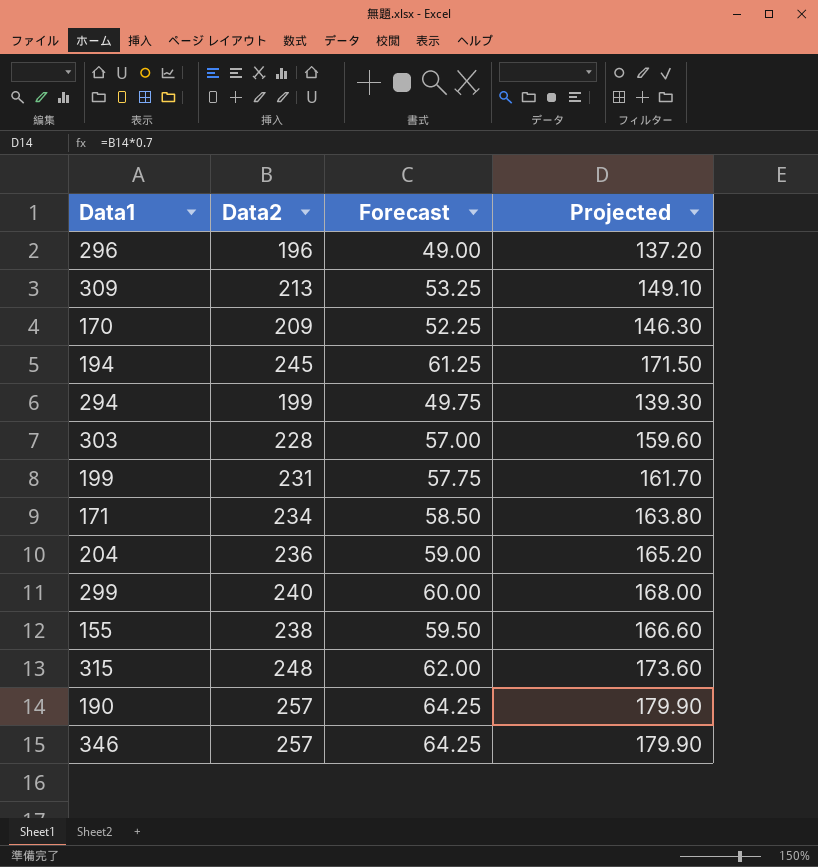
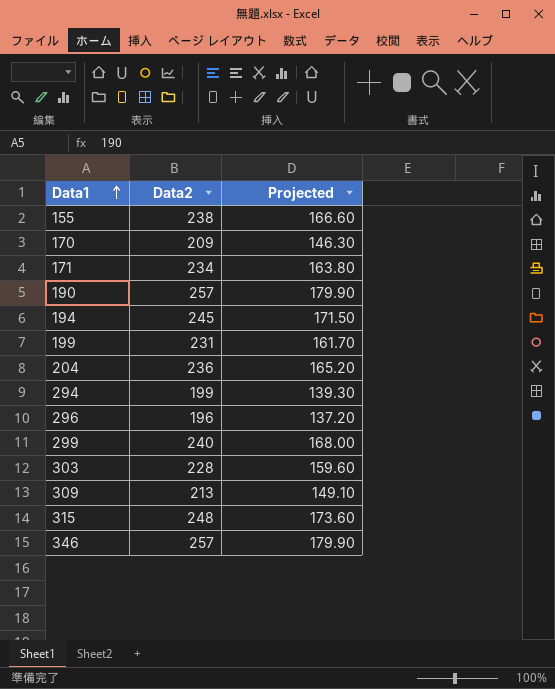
row order: none -> Data1 ascending
column Forecast | formula: [Data2] * 0.25 -> none

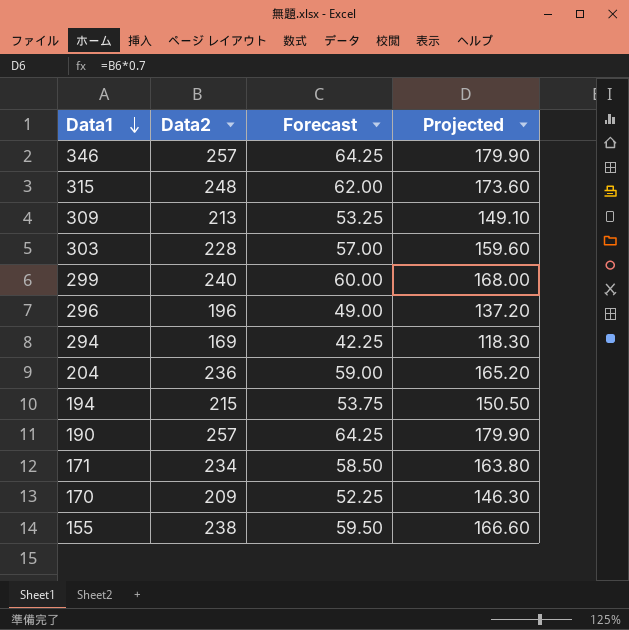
row order: Data1 ascending -> Data1 descending
column Forecast | formula: none -> [Data2] * 0.25
row 199: 231 | 161.70 -> none
294 | Data2: 199 -> 169
294 | Projected: 139.30 -> 118.30
194 | Data2: 245 -> 215
194 | Projected: 171.50 -> 150.50

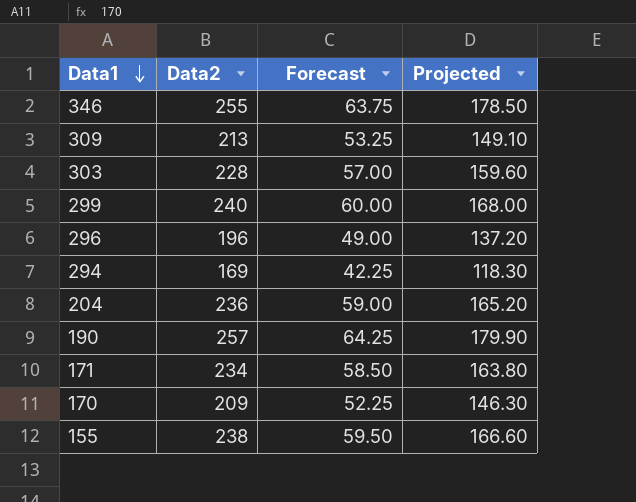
row 315: 248 | 62.00 | 173.60 -> none
row 194: 215 | 53.75 | 150.50 -> none
346 | Data2: 257 -> 255
346 | Forecast: 64.25 -> 63.75
346 | Projected: 179.90 -> 178.50

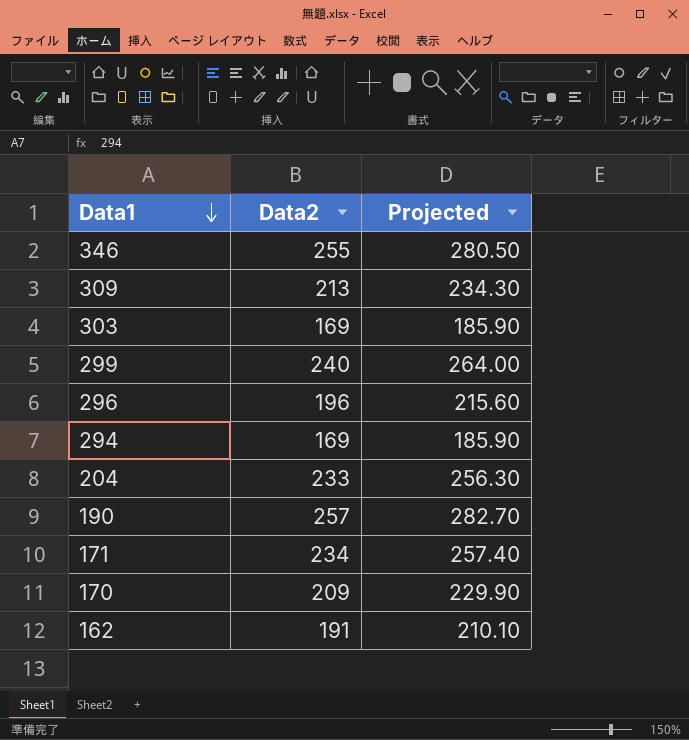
column Forecast | formula: [Data2] * 0.25 -> none
column Projected | formula: [Data2] * 0.7 -> [Data2] * 1.1
row 155: 238 | 59.50 | 166.60 -> none
303 | Data2: 228 -> 169
204 | Data2: 236 -> 233
row 162: none -> 191 | 210.10

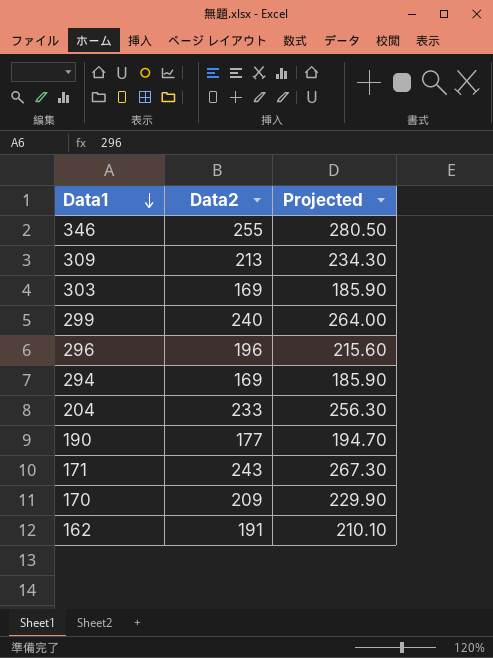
190 | Data2: 257 -> 177
190 | Projected: 282.70 -> 194.70
171 | Data2: 234 -> 243
171 | Projected: 257.40 -> 267.30

